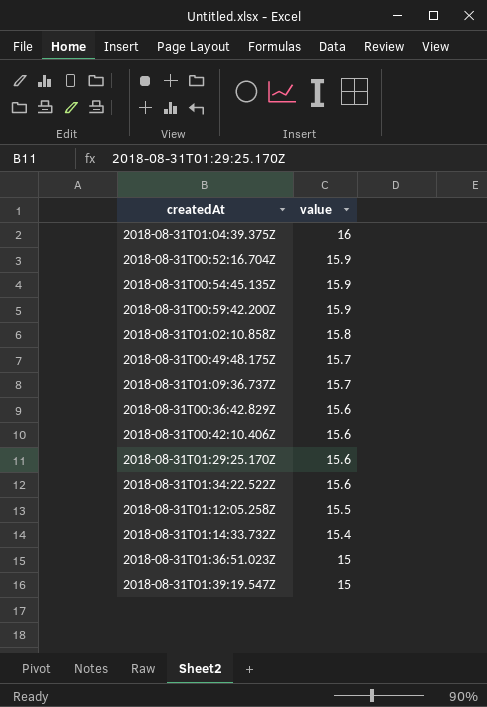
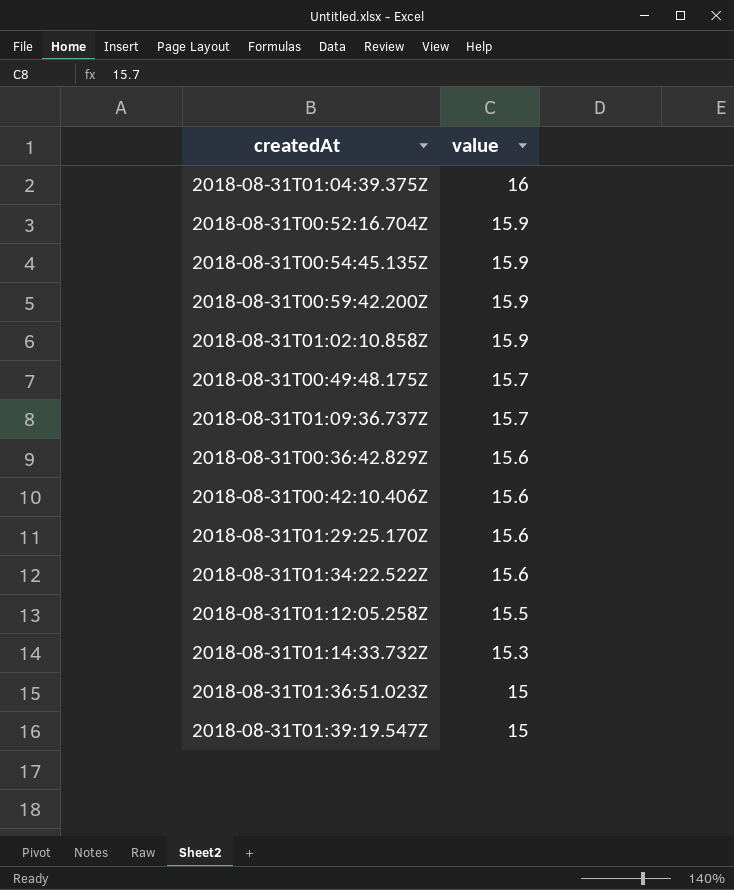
2018-08-31T01:02:10.858Z | value: 15.8 -> 15.9
2018-08-31T01:14:33.732Z | value: 15.4 -> 15.3

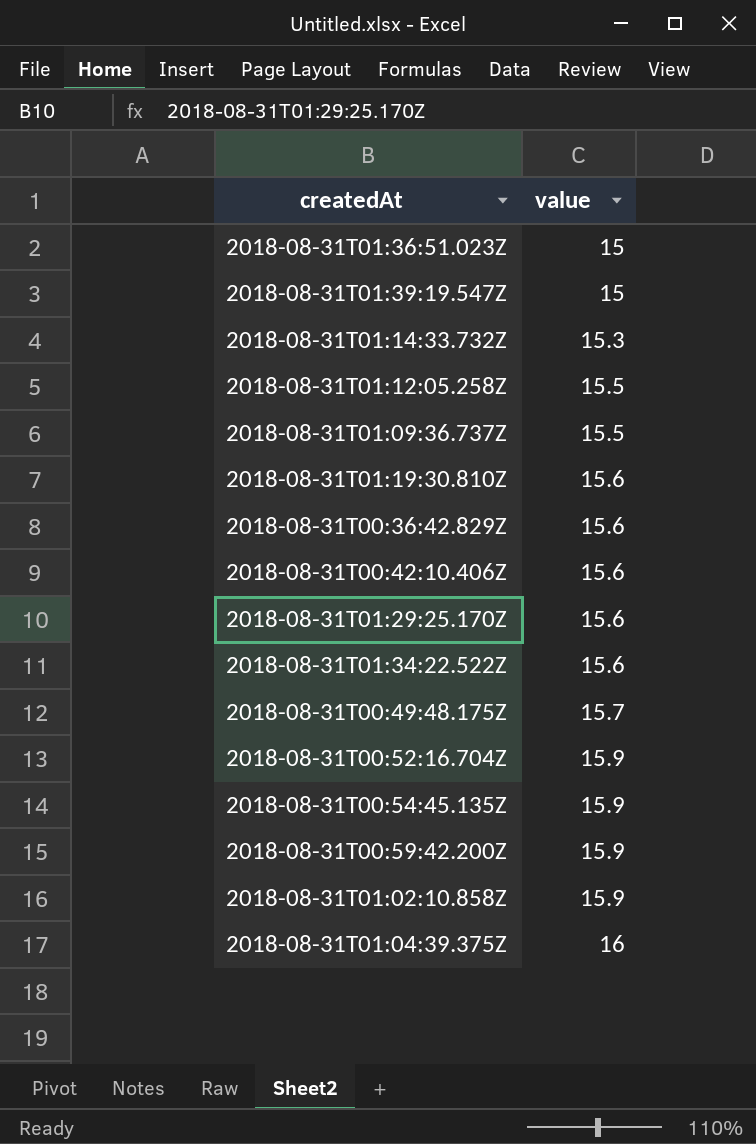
row order: value descending -> value ascending
2018-08-31T01:09:36.737Z | value: 15.7 -> 15.5
row 2018-08-31T01:19:30.810Z: none -> 15.6

